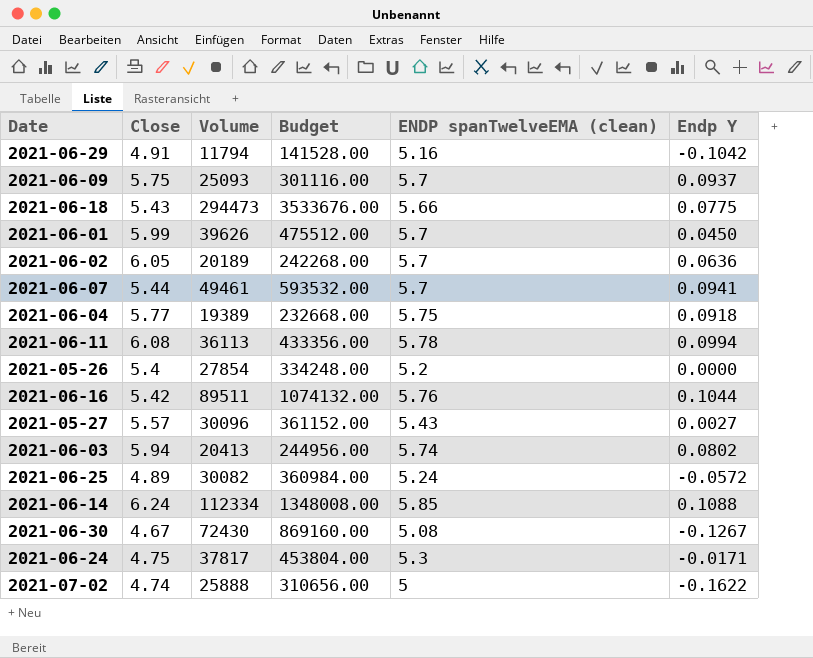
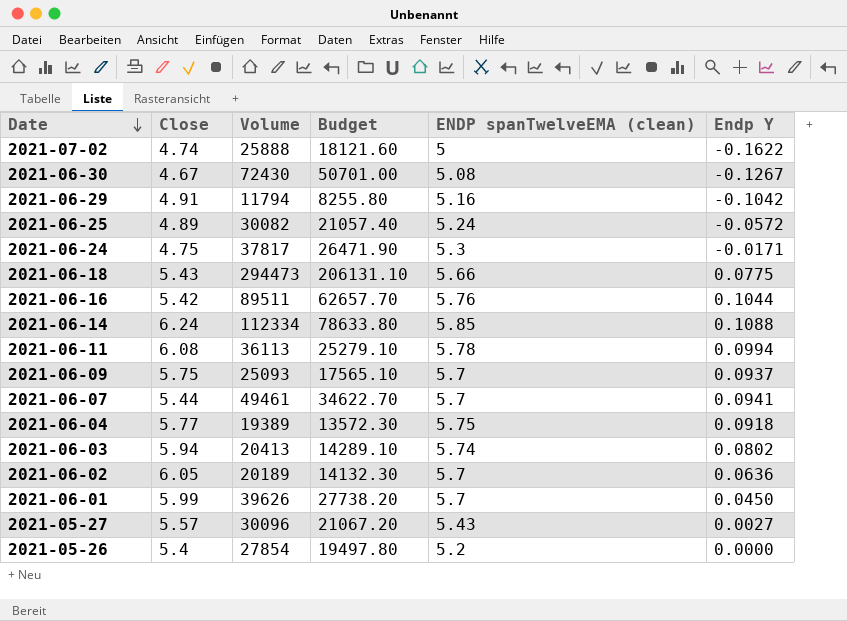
row order: none -> Date descending
column Budget | formula: [Volume] * 12 -> [Volume] * 0.7

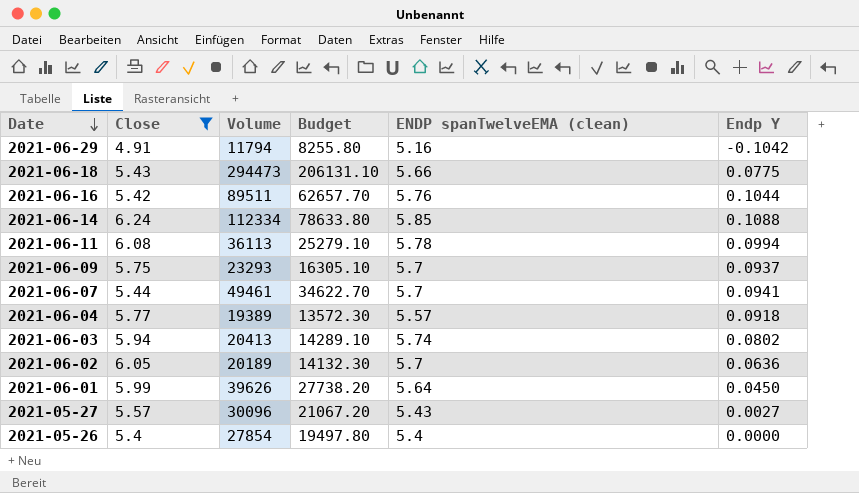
filter: none -> Close >= 4.91
2021-06-09 | Volume: 25093 -> 23293
2021-06-09 | Budget: 17565.10 -> 16305.10
2021-06-04 | ENDP spanTwelveEMA (clean): 5.75 -> 5.57
2021-06-01 | ENDP spanTwelveEMA (clean): 5.7 -> 5.64
2021-05-26 | ENDP spanTwelveEMA (clean): 5.2 -> 5.4

